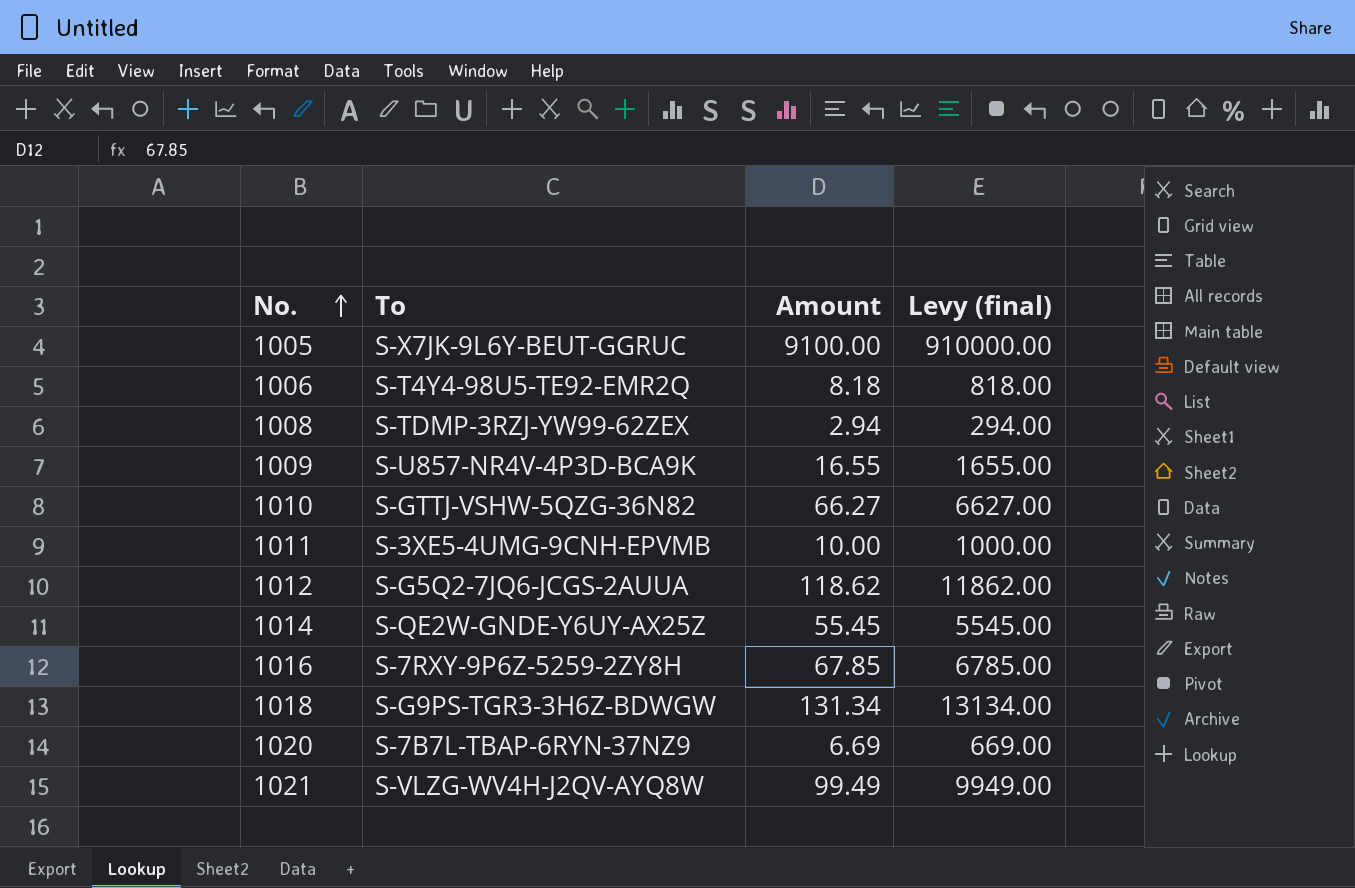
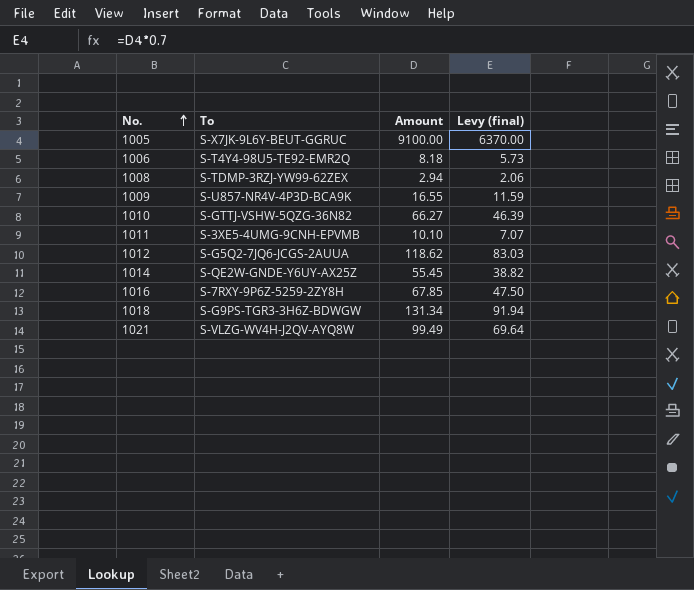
column Levy (final) | formula: [Amount] * 100 -> [Amount] * 0.7
row 1020: S-7B7L-TBAP-6RYN-37NZ9 | 6.69 | 669.00 -> none
1011 | Amount: 10.00 -> 10.10

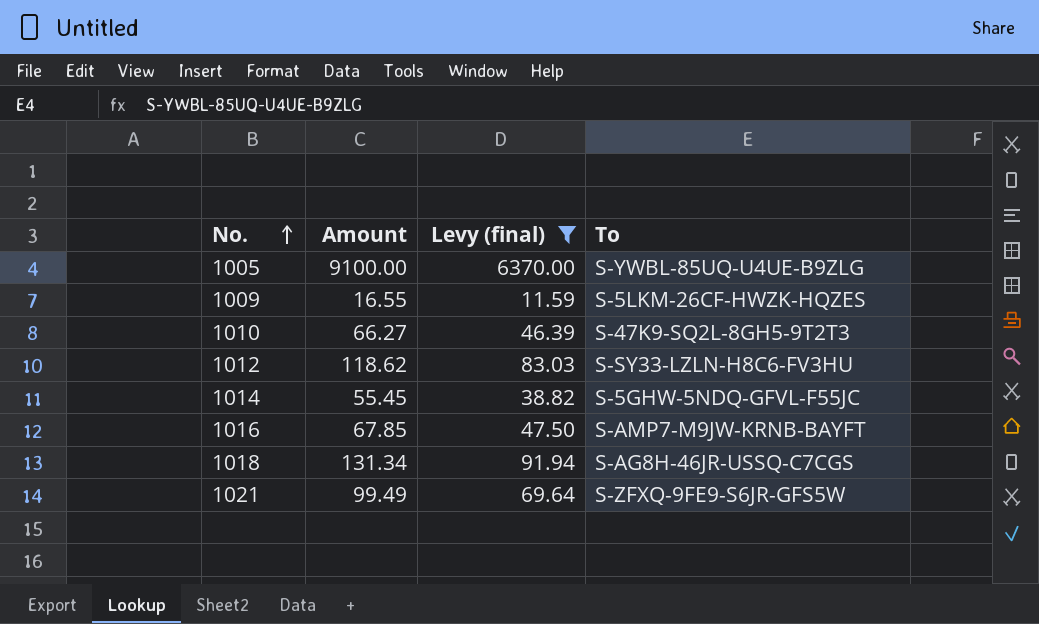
filter: none -> Levy (final) >= 11.59
column To | position: 2 -> 4
1005 | To: S-X7JK-9L6Y-BEUT-GGRUC -> S-YWBL-85UQ-U4UE-B9ZLG
1009 | To: S-U857-NR4V-4P3D-BCA9K -> S-5LKM-26CF-HWZK-HQZES
1010 | To: S-GTTJ-VSHW-5QZG-36N82 -> S-47K9-SQ2L-8GH5-9T2T3
1012 | To: S-G5Q2-7JQ6-JCGS-2AUUA -> S-SY33-LZLN-H8C6-FV3HU
1014 | To: S-QE2W-GNDE-Y6UY-AX25Z -> S-5GHW-5NDQ-GFVL-F55JC
1016 | To: S-7RXY-9P6Z-5259-2ZY8H -> S-AMP7-M9JW-KRNB-BAYFT
1018 | To: S-G9PS-TGR3-3H6Z-BDWGW -> S-AG8H-46JR-USSQ-C7CGS
1021 | To: S-VLZG-WV4H-J2QV-AYQ8W -> S-ZFXQ-9FE9-S6JR-GFS5W

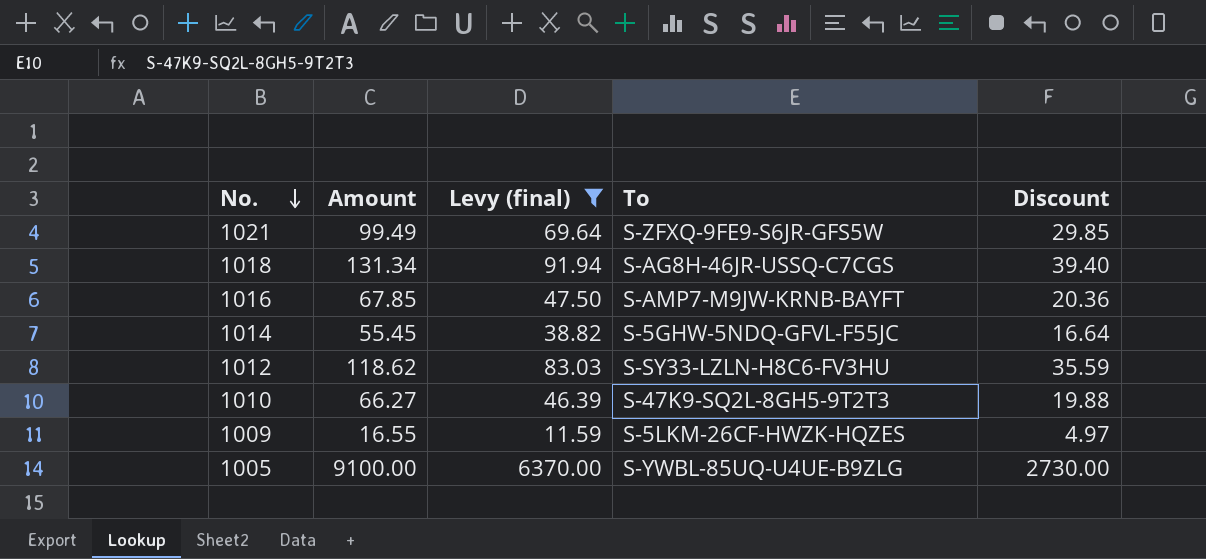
row order: No. ascending -> No. descending
column Discount | formula: none -> [Amount] * 0.3

